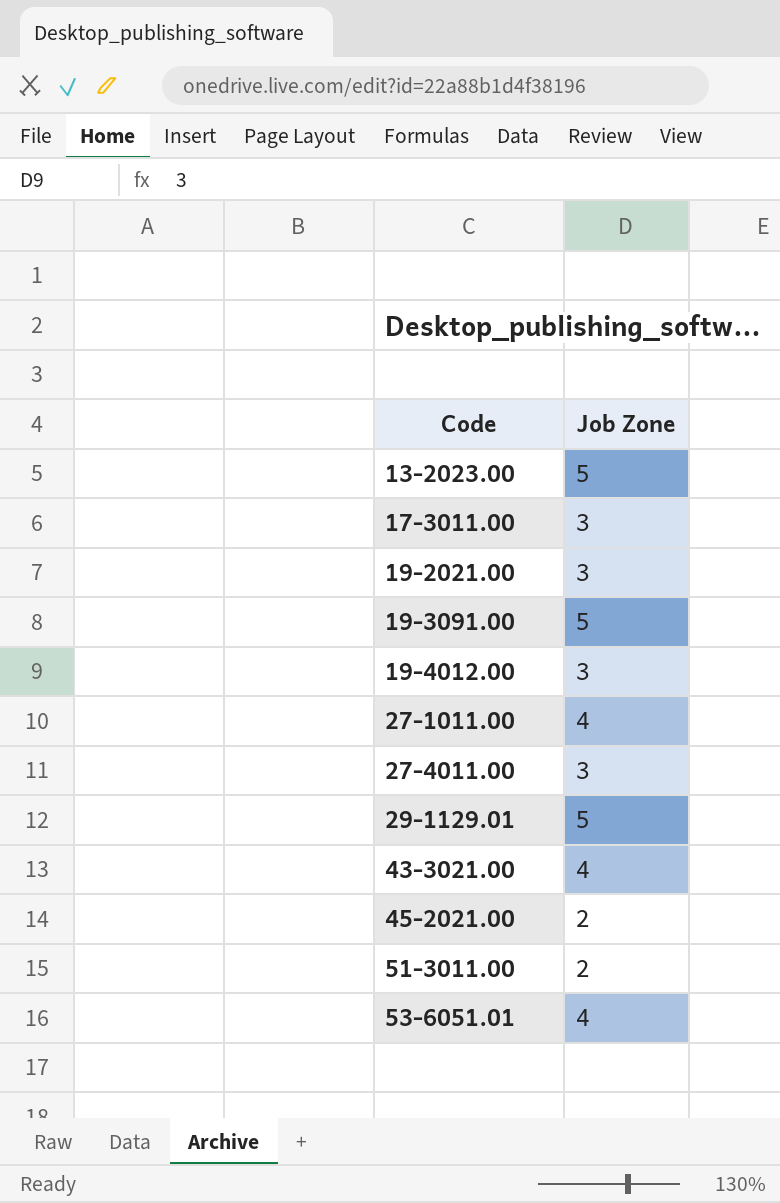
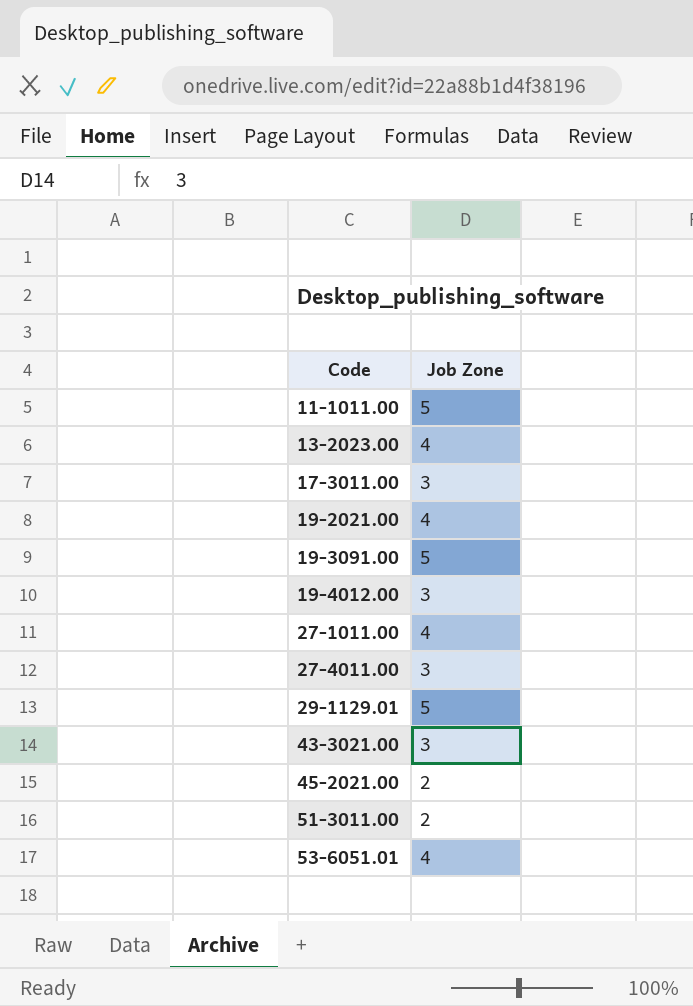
row 11-1011.00: none -> 5
13-2023.00 | Job Zone: 5 -> 4
19-2021.00 | Job Zone: 3 -> 4
43-3021.00 | Job Zone: 4 -> 3

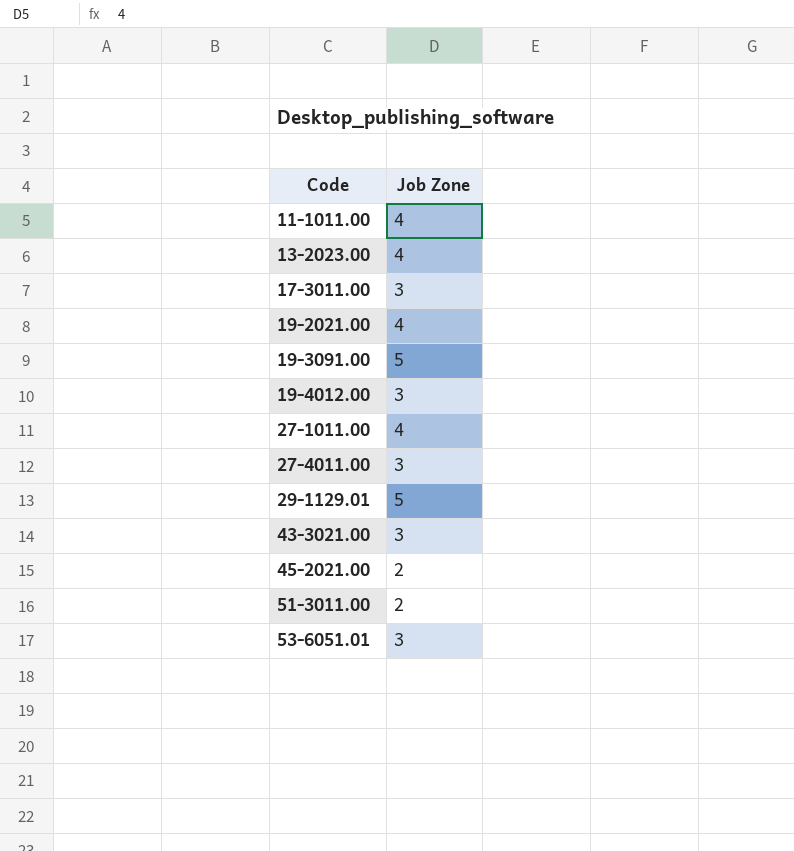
11-1011.00 | Job Zone: 5 -> 4
53-6051.01 | Job Zone: 4 -> 3

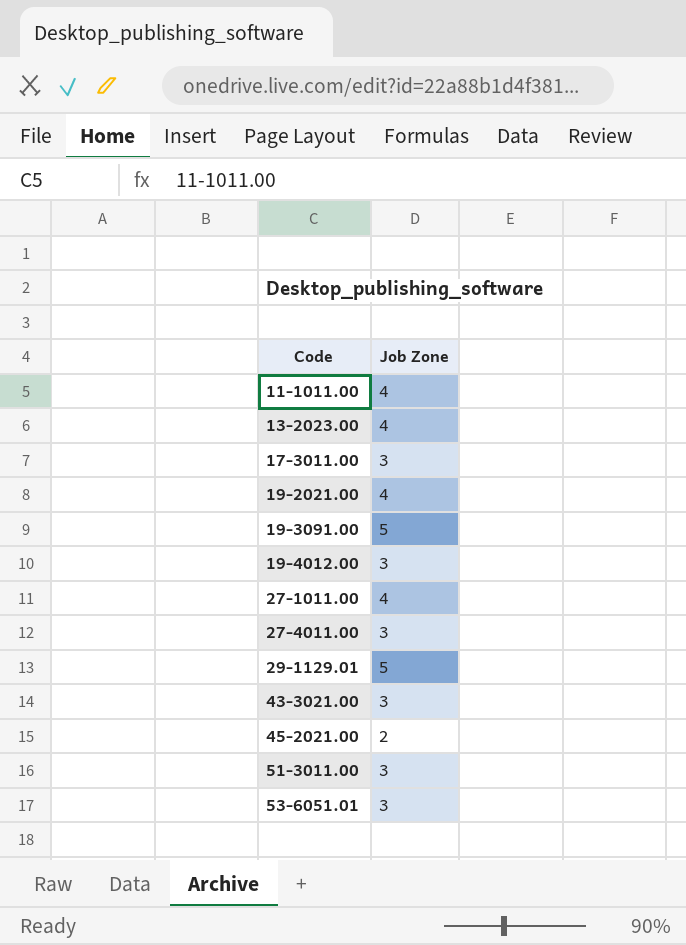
51-3011.00 | Job Zone: 2 -> 3

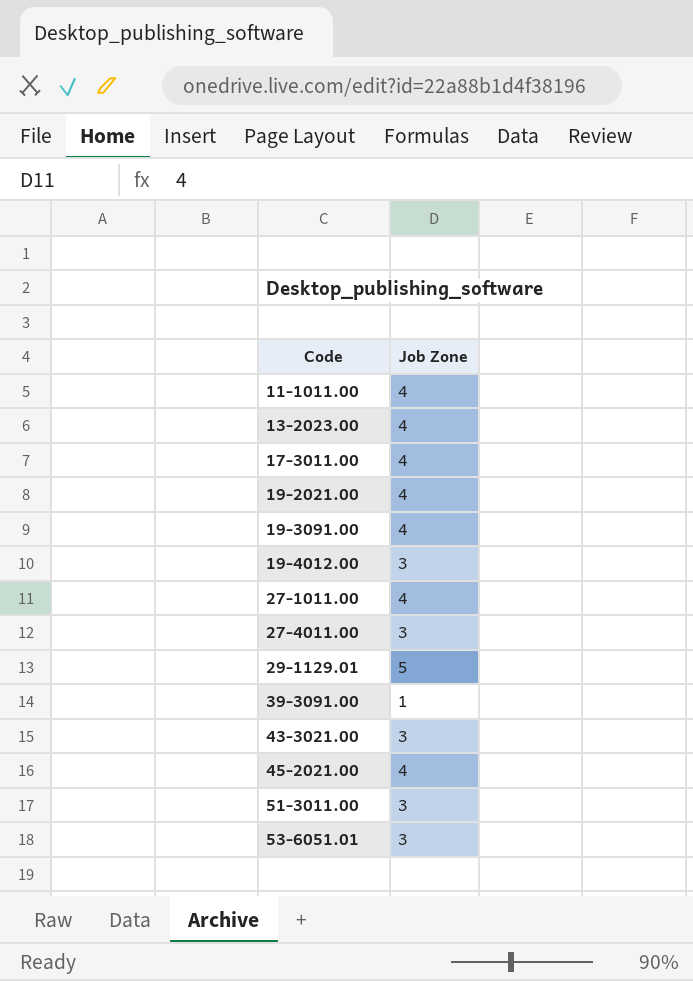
17-3011.00 | Job Zone: 3 -> 4
19-3091.00 | Job Zone: 5 -> 4
row 39-3091.00: none -> 1
45-2021.00 | Job Zone: 2 -> 4

